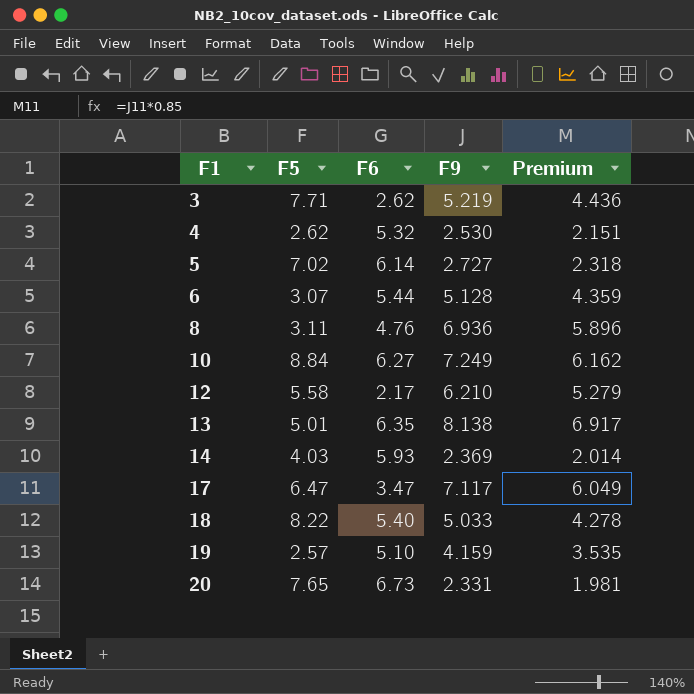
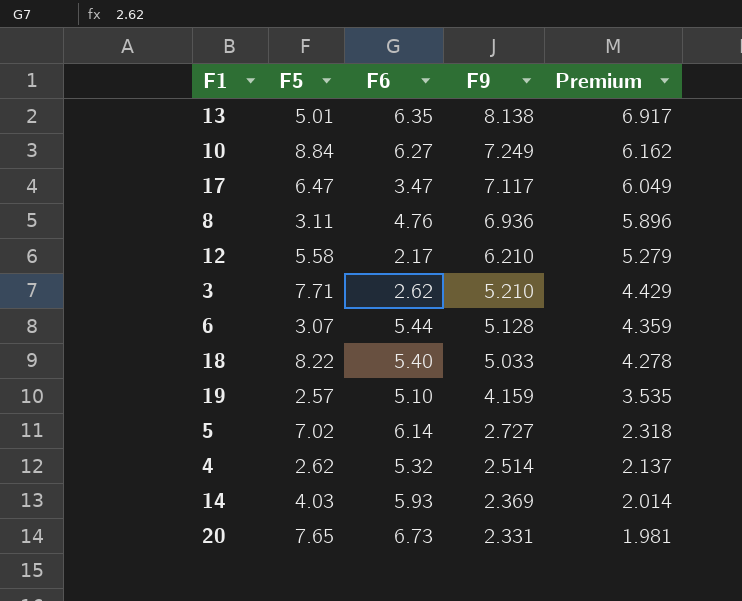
row order: F1 ascending -> F9 descending
3 | F9: 5.219 -> 5.210
3 | Premium: 4.436 -> 4.429
4 | F9: 2.530 -> 2.514
4 | Premium: 2.151 -> 2.137

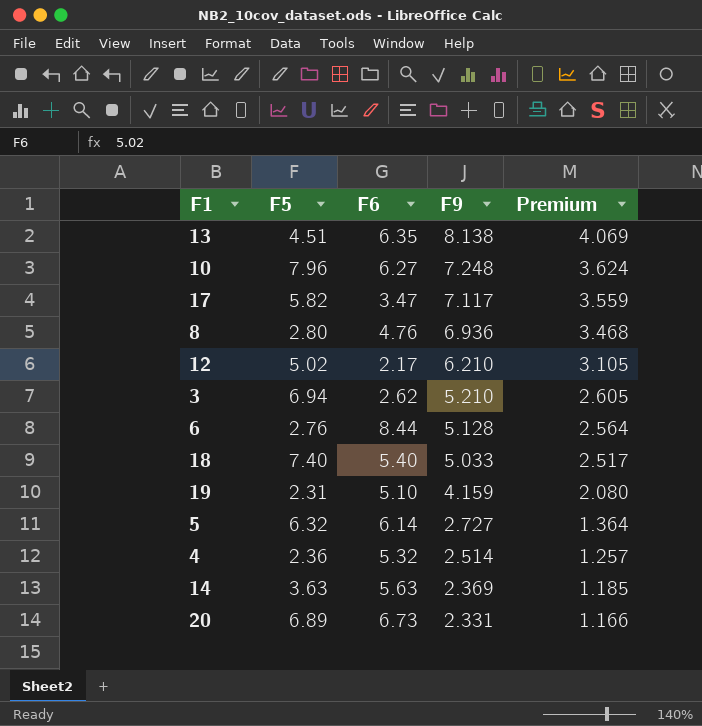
column Premium | formula: [F9] * 0.85 -> [F9] * 0.5
13 | F5: 5.01 -> 4.51
10 | F5: 8.84 -> 7.96
10 | F9: 7.249 -> 7.248
17 | F5: 6.47 -> 5.82
8 | F5: 3.11 -> 2.80
12 | F5: 5.58 -> 5.02
3 | F5: 7.71 -> 6.94
6 | F5: 3.07 -> 2.76
6 | F6: 5.44 -> 8.44
18 | F5: 8.22 -> 7.40
19 | F5: 2.57 -> 2.31
5 | F5: 7.02 -> 6.32
4 | F5: 2.62 -> 2.36
14 | F5: 4.03 -> 3.63
14 | F6: 5.93 -> 5.63
20 | F5: 7.65 -> 6.89

